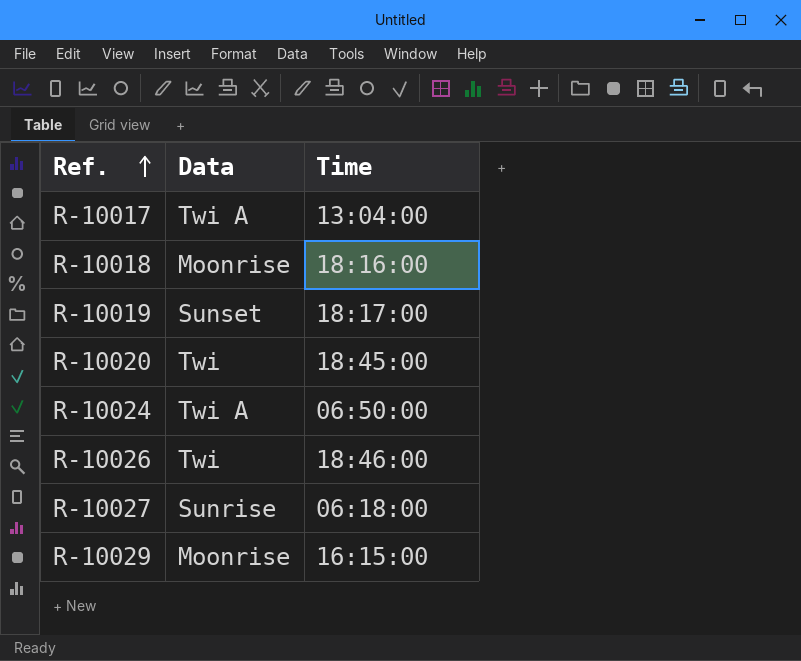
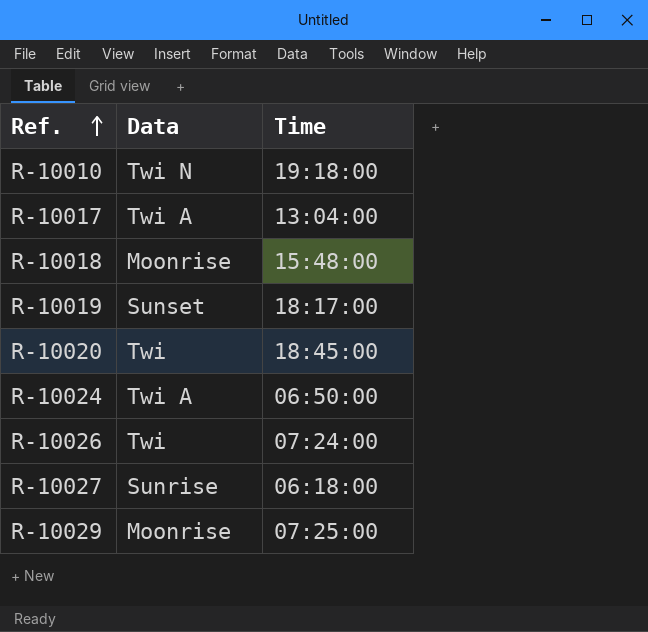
row R-10010: none -> Twi N | 19:18:00
R-10018 | Time: 18:16:00 -> 15:48:00
R-10026 | Time: 18:46:00 -> 07:24:00
R-10029 | Time: 16:15:00 -> 07:25:00

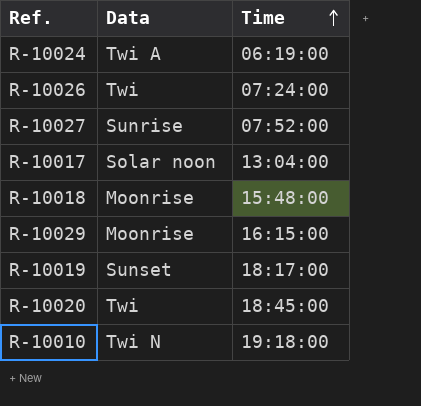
row order: Ref. ascending -> Time ascending
R-10024 | Time: 06:50:00 -> 06:19:00
R-10027 | Time: 06:18:00 -> 07:52:00
R-10017 | Data: Twi A -> Solar noon
R-10029 | Time: 07:25:00 -> 16:15:00

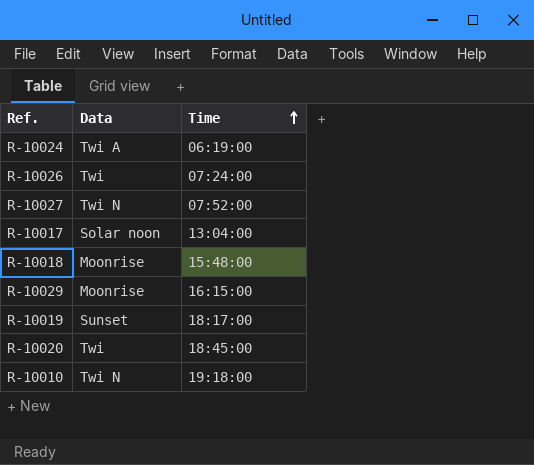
R-10027 | Data: Sunrise -> Twi N

